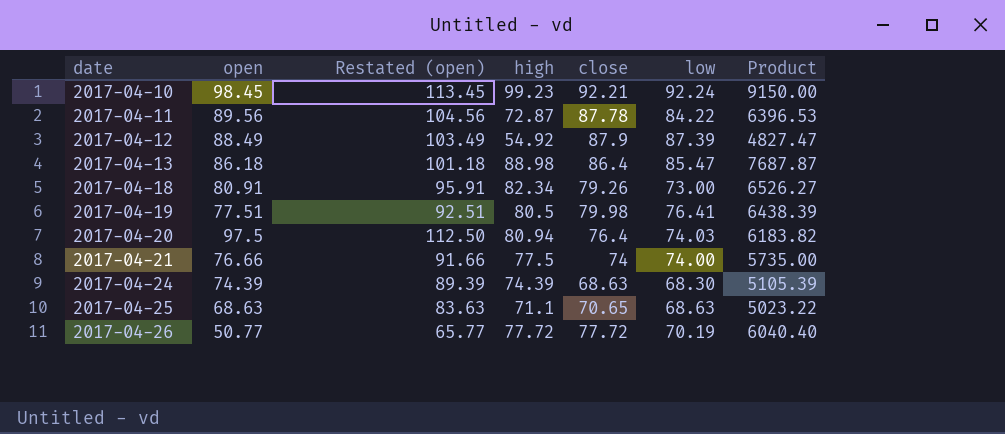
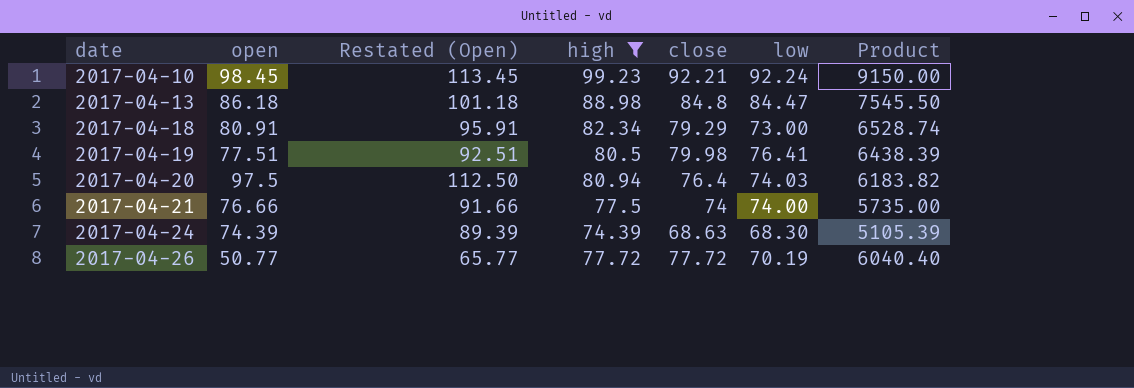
filter: none -> high >= 74.39
column name: Restated (open) -> Restated (Open)
2017-04-13 | close: 86.4 -> 84.8
2017-04-13 | low: 85.47 -> 84.47
2017-04-13 | Product: 7687.87 -> 7545.50
2017-04-18 | close: 79.26 -> 79.29
2017-04-18 | Product: 6526.27 -> 6528.74

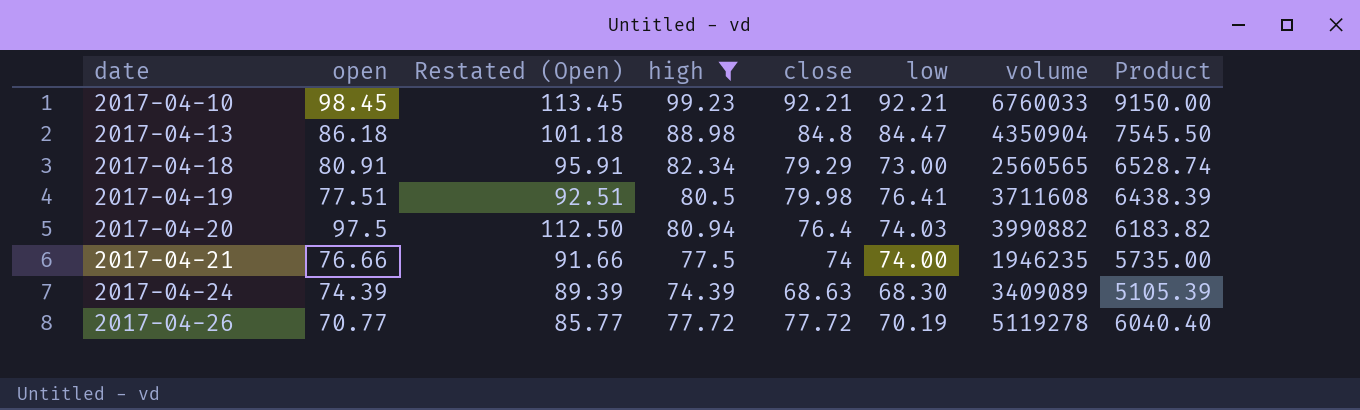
column volume | position: none -> 7
2017-04-10 | low: 92.24 -> 92.21
2017-04-26 | open: 50.77 -> 70.77
2017-04-26 | Restated (Open): 65.77 -> 85.77

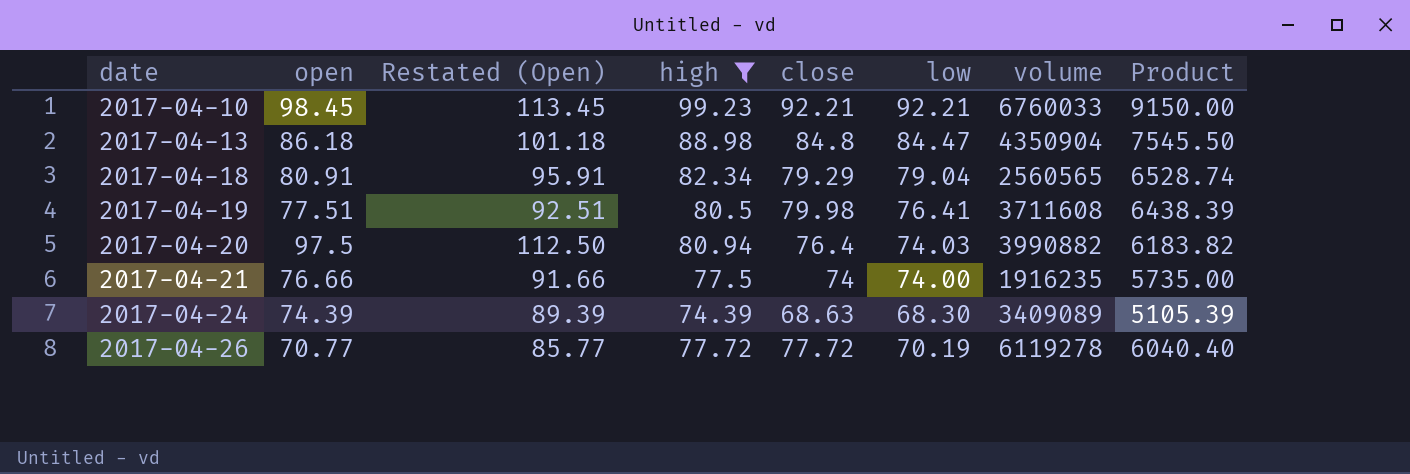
2017-04-18 | low: 73.00 -> 79.04
2017-04-21 | volume: 1946235 -> 1916235
2017-04-26 | volume: 5119278 -> 6119278

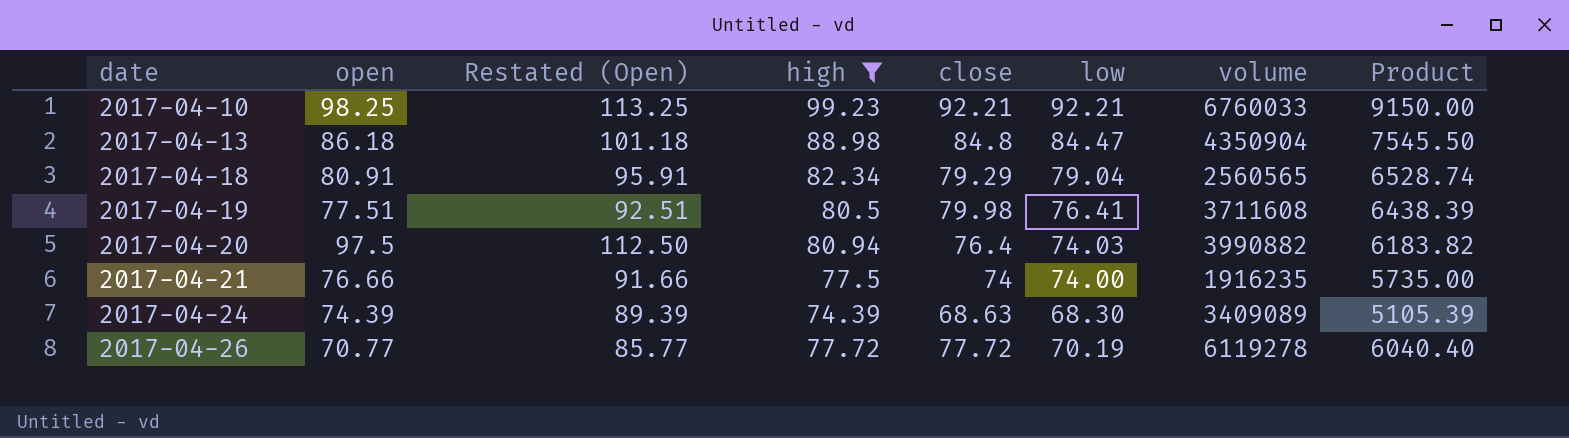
2017-04-10 | open: 98.45 -> 98.25
2017-04-10 | Restated (Open): 113.45 -> 113.25

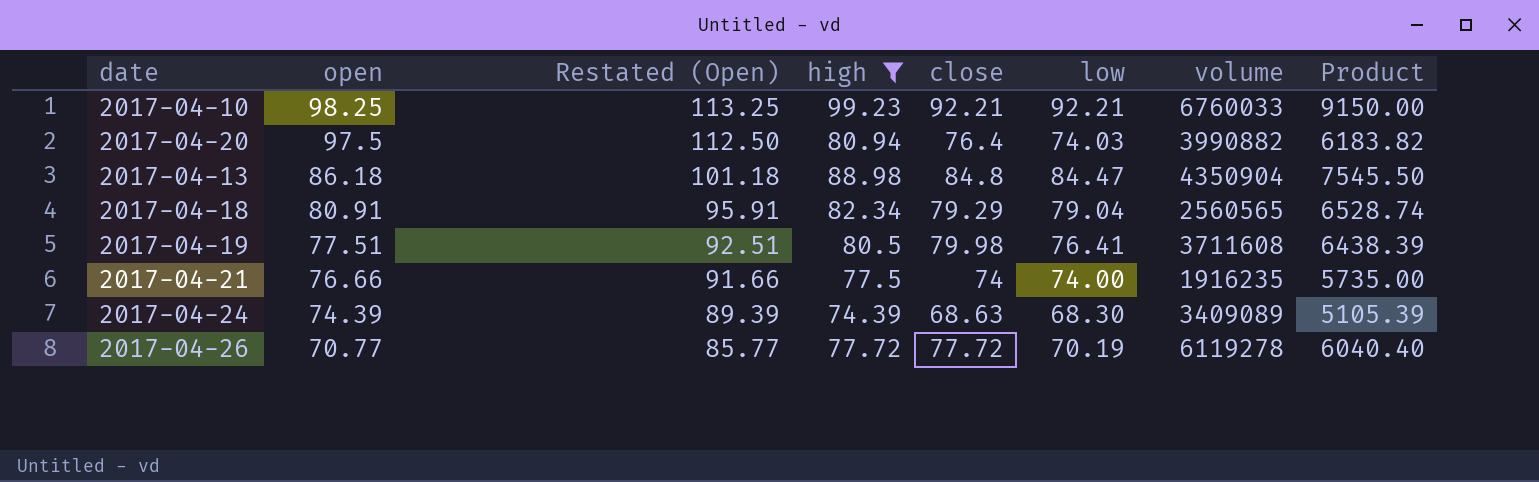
row order: date ascending -> open descending

